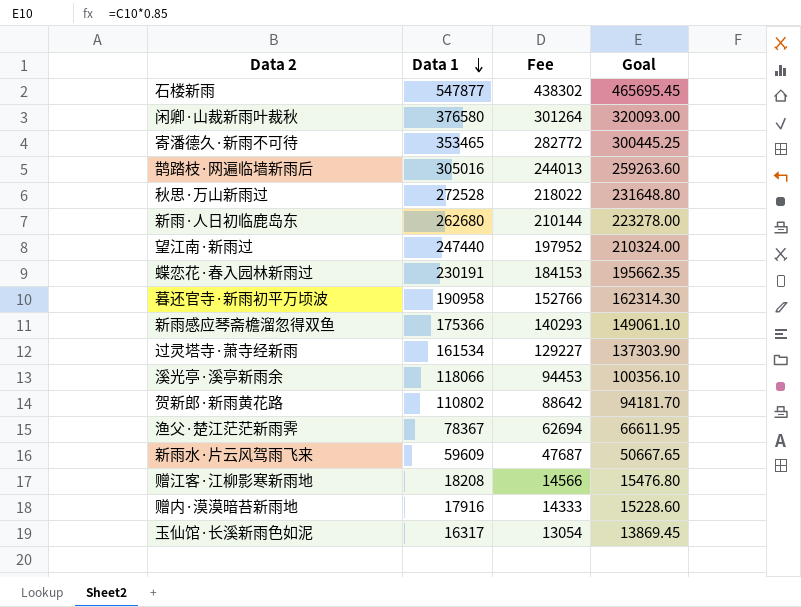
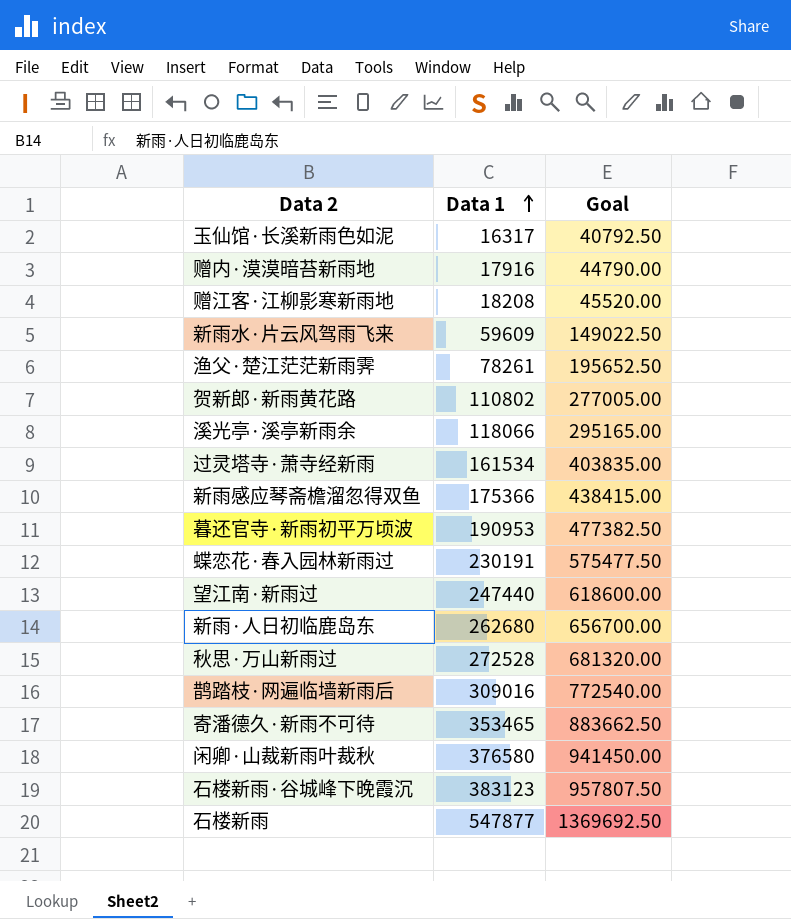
row order: Data 1 descending -> Data 1 ascending
column Fee | formula: [Data 1] * 0.8 -> none
column Goal | formula: [Data 1] * 0.85 -> [Data 1] * 2.5
渔父·楚江茫茫新雨霁 | Data 1: 78367 -> 78261
暮还官寺·新雨初平万顷波 | Data 1: 190958 -> 190953
鹊踏枝·网遍临墙新雨后 | Data 1: 305016 -> 309016
row 石楼新雨·谷城峰下晚霞沉: none -> 383123 | 957807.50

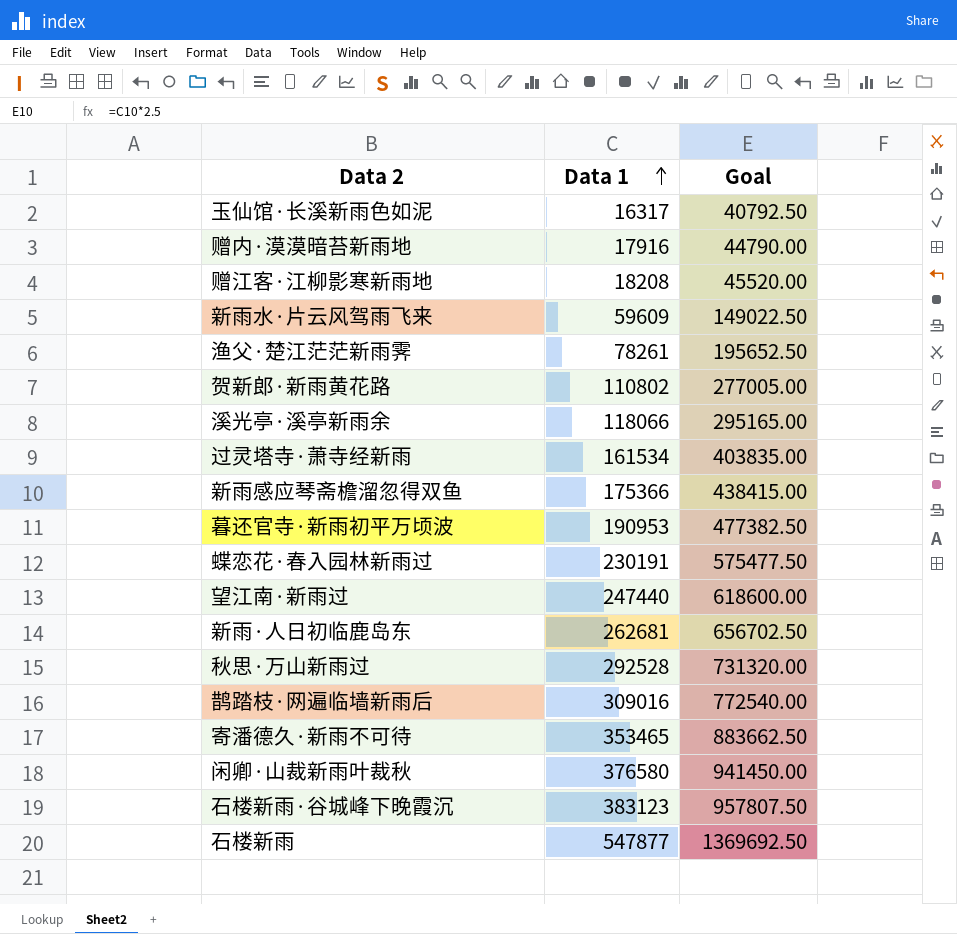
新雨·人日初临鹿岛东 | Data 1: 262680 -> 262681
新雨·人日初临鹿岛东 | Goal: 656700.00 -> 656702.50
秋思·万山新雨过 | Data 1: 272528 -> 292528
秋思·万山新雨过 | Goal: 681320.00 -> 731320.00

